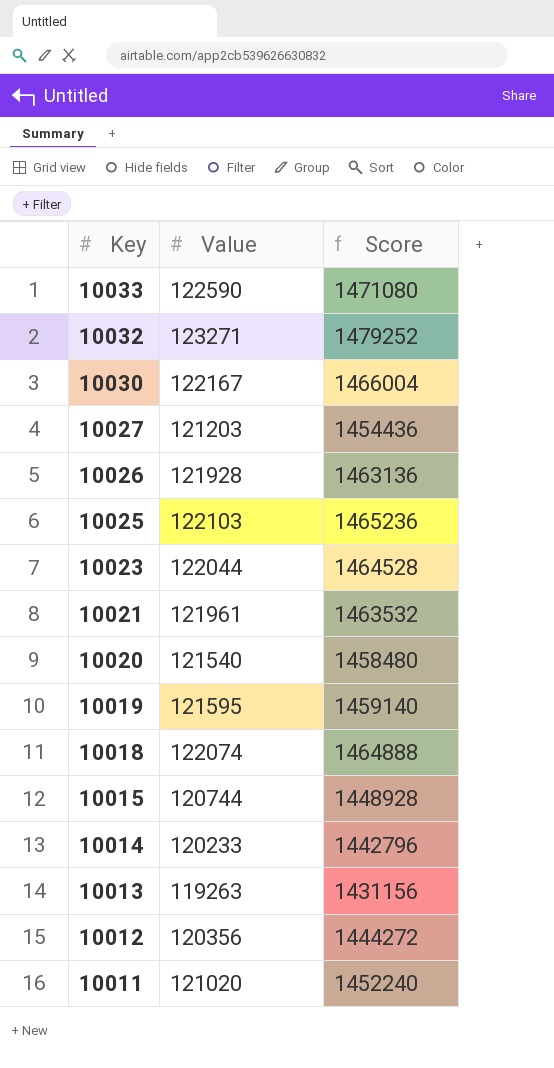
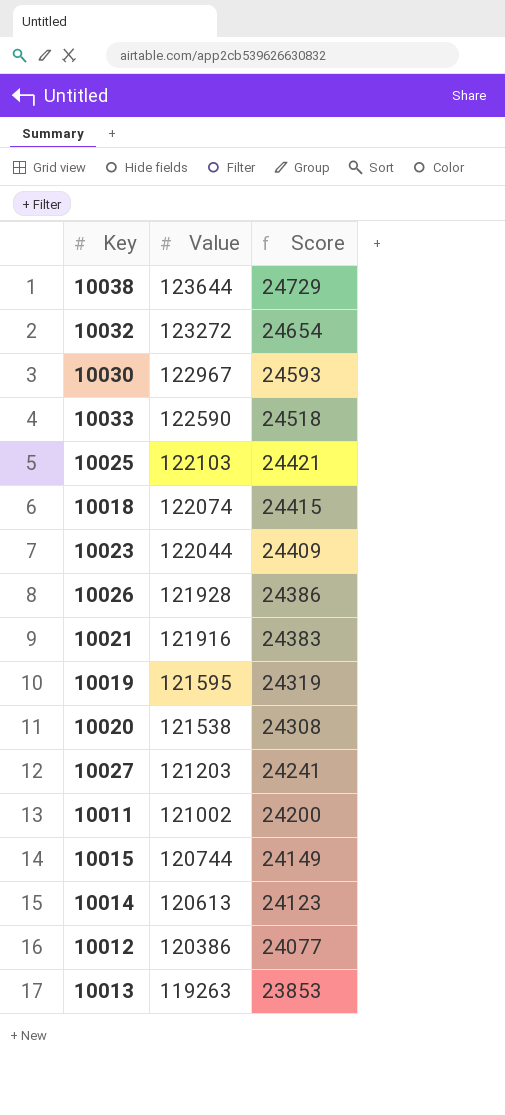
row order: Key descending -> Value descending
column Score | formula: [Value] * 12 -> [Value] * 0.2
row 10038: none -> 123644 | 24729
10032 | Value: 123271 -> 123272
10030 | Value: 122167 -> 122967
10021 | Value: 121961 -> 121916
10020 | Value: 121540 -> 121538
10011 | Value: 121020 -> 121002
10014 | Value: 120233 -> 120613
10012 | Value: 120356 -> 120386

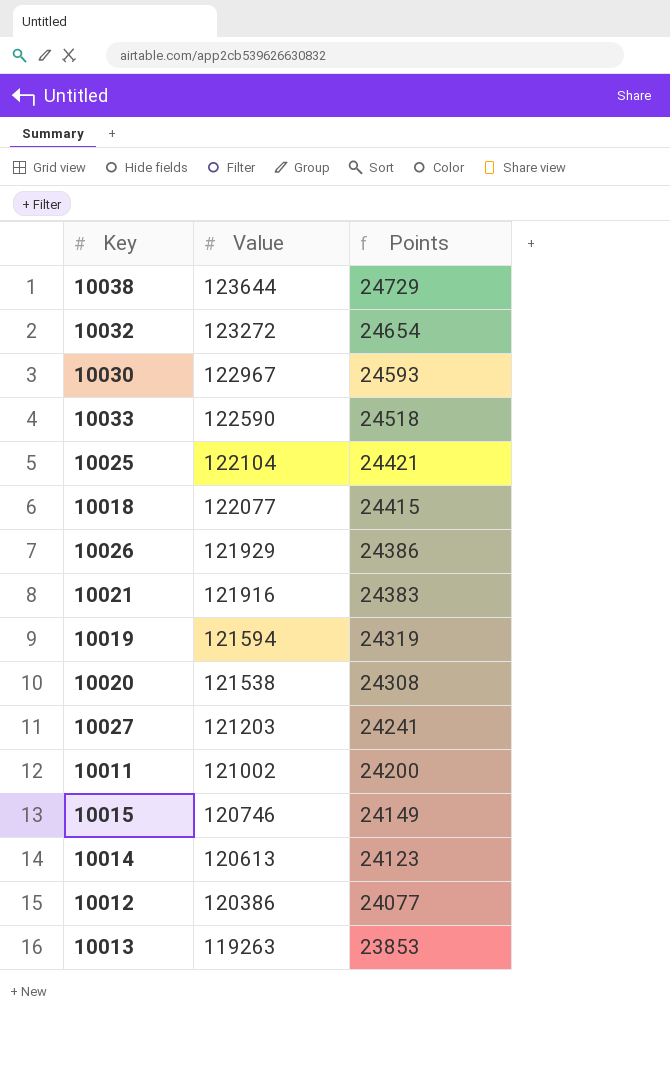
column name: Score -> Points
row 10023: 122044 | 24409 -> none
10025 | Value: 122103 -> 122104
10018 | Value: 122074 -> 122077
10026 | Value: 121928 -> 121929
10019 | Value: 121595 -> 121594
10015 | Value: 120744 -> 120746

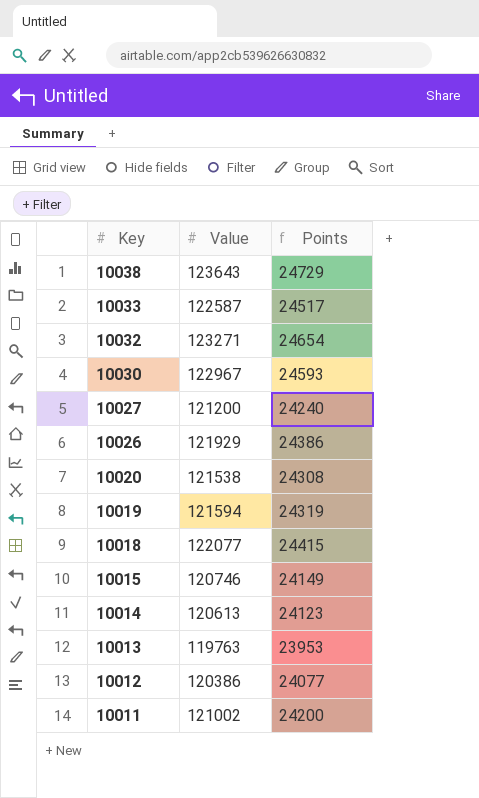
row order: Value descending -> Key descending
row 10025: 122104 | 24421 -> none
row 10021: 121916 | 24383 -> none
10038 | Value: 123644 -> 123643
10033 | Value: 122590 -> 122587
10033 | Points: 24518 -> 24517
10032 | Value: 123272 -> 123271
10027 | Value: 121203 -> 121200
10027 | Points: 24241 -> 24240
10013 | Value: 119263 -> 119763
10013 | Points: 23853 -> 23953

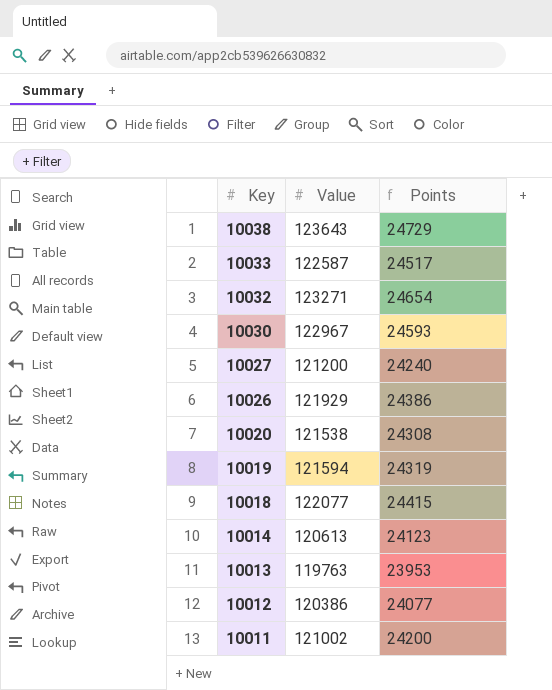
row 10015: 120746 | 24149 -> none

